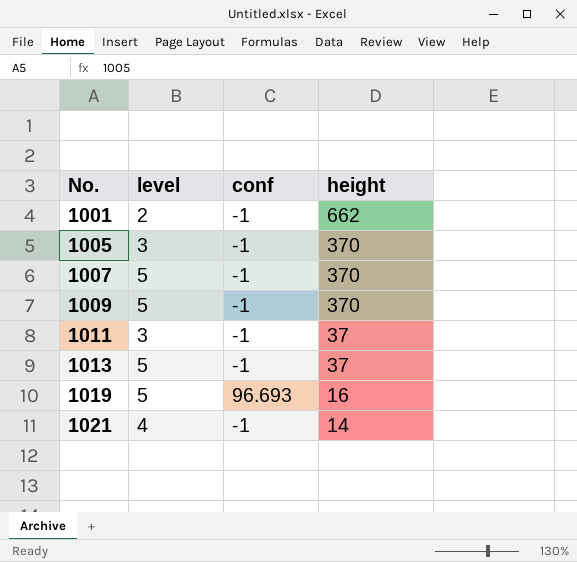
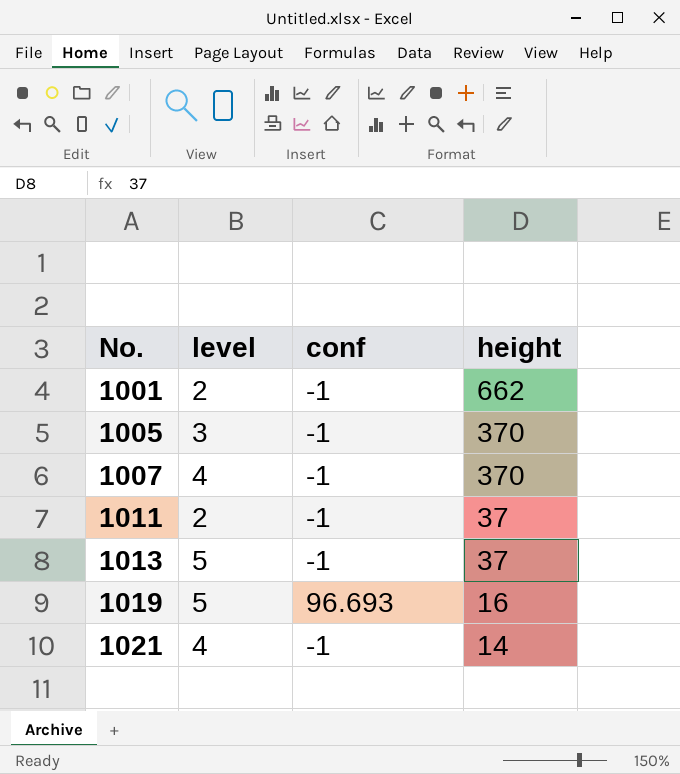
row 1009: 5 | -1 | 370 -> none
1007 | level: 5 -> 4
1011 | level: 3 -> 2

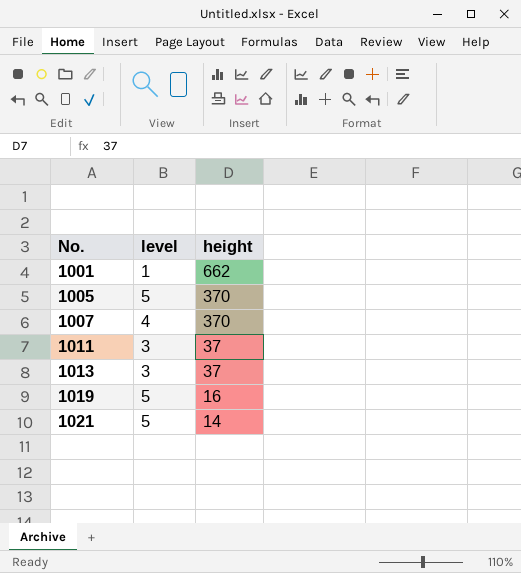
column conf | position: 3 -> none
1001 | level: 2 -> 1
1005 | level: 3 -> 5
1011 | level: 2 -> 3
1013 | level: 5 -> 3
1021 | level: 4 -> 5

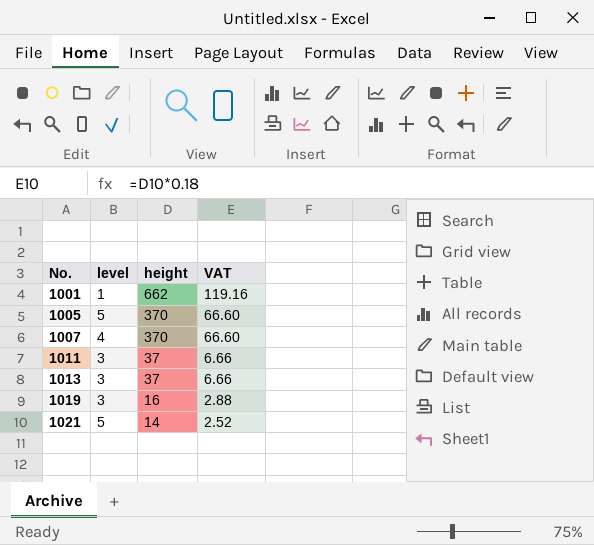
column VAT | formula: none -> [height] * 0.18
1019 | level: 5 -> 3

